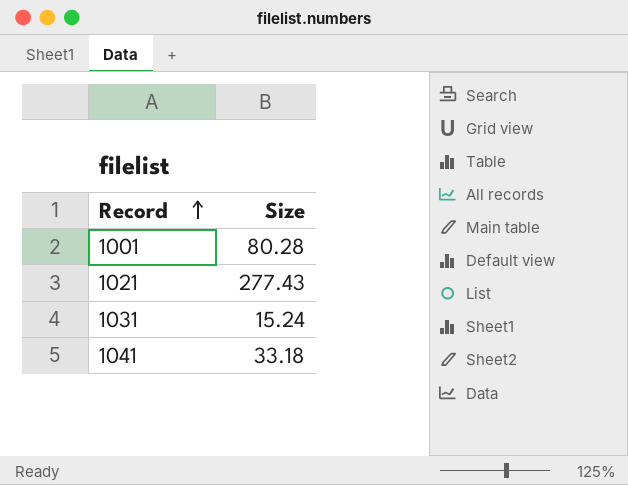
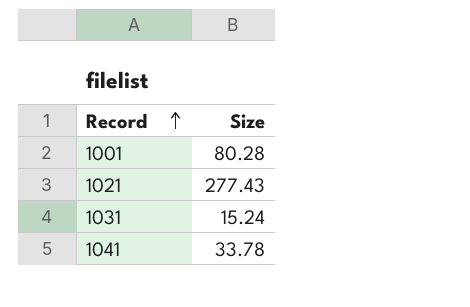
1041 | Size: 33.18 -> 33.78

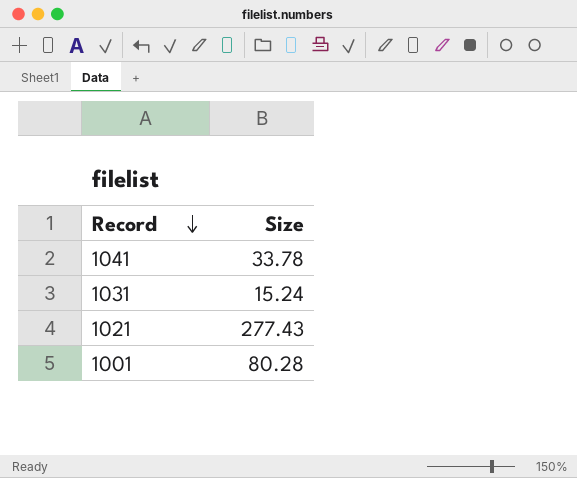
row order: Record ascending -> Record descending

